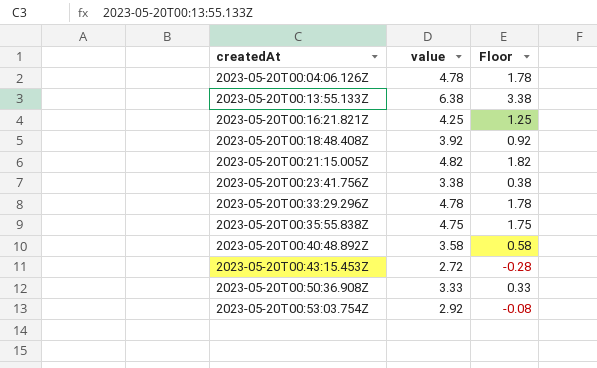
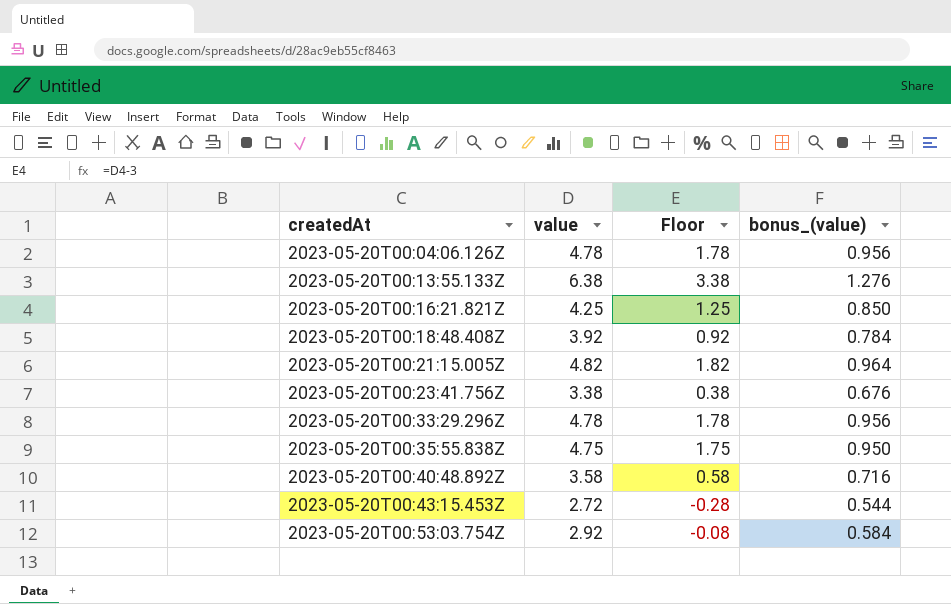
column bonus_(value) | formula: none -> [value] * 0.2
row 2023-05-20T00:50:36.908Z: 3.33 | 0.33 -> none

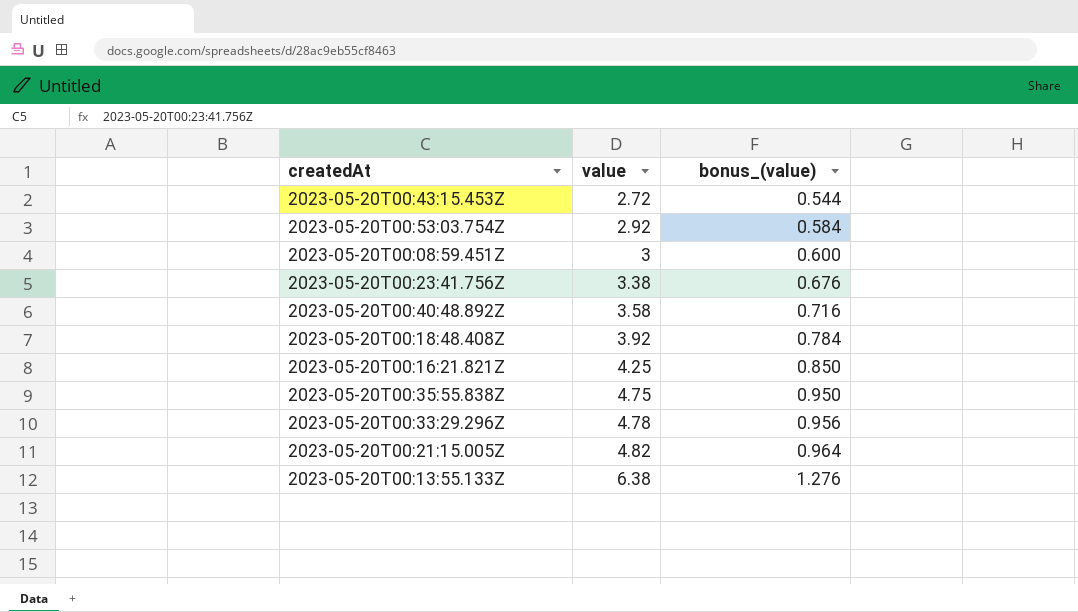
row order: createdAt ascending -> value ascending
column Floor | formula: [value] - 3 -> none
row 2023-05-20T00:04:06.126Z: 4.78 | 1.78 | 0.956 -> none
row 2023-05-20T00:08:59.451Z: none -> 3 | 0.600

